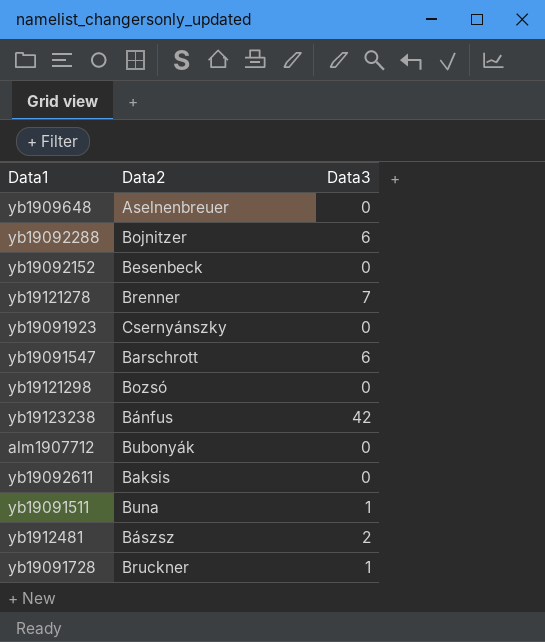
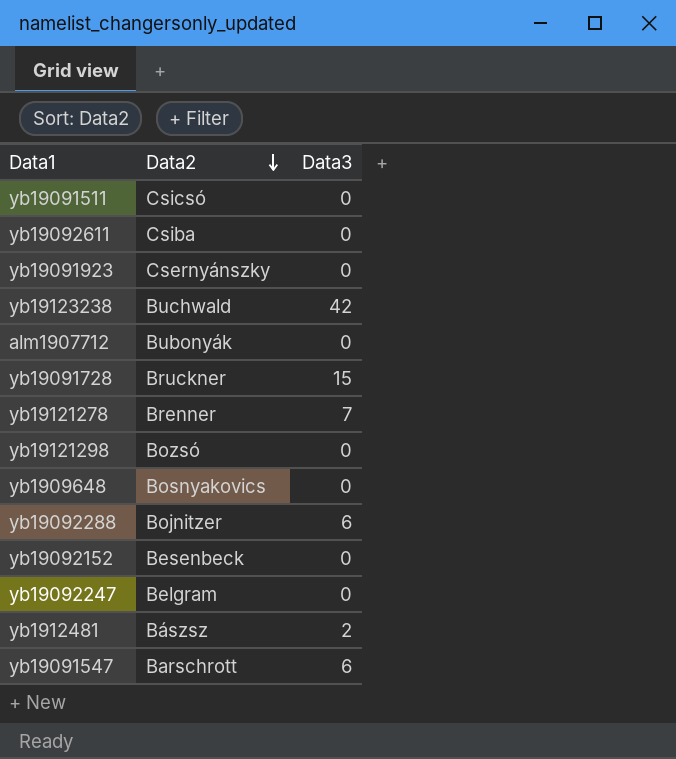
row order: none -> Data2 descending
yb19091511 | Data2: Buna -> Csicsó
yb19091511 | Data3: 1 -> 0
yb19092611 | Data2: Baksis -> Csiba
yb19123238 | Data2: Bánfus -> Buchwald
yb19091728 | Data3: 1 -> 15
yb1909648 | Data2: Aselnenbreuer -> Bosnyakovics
row yb19092247: none -> Belgram | 0

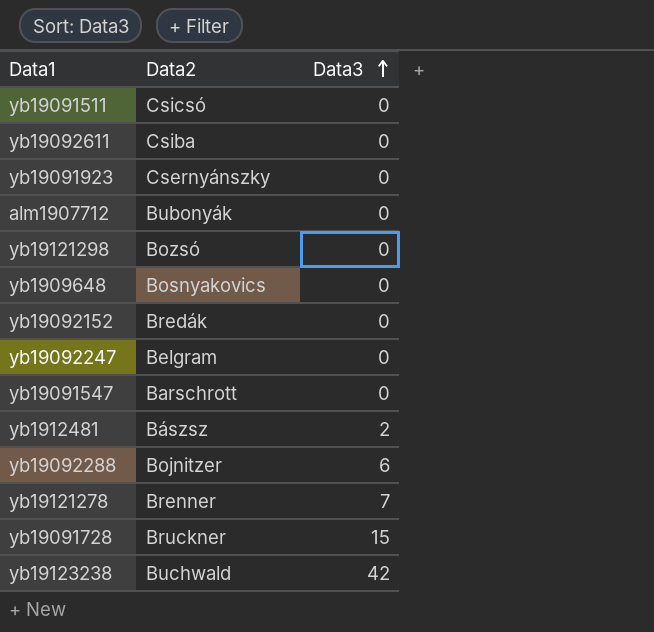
row order: Data2 descending -> Data3 ascending
yb19092152 | Data2: Besenbeck -> Bredák
yb19091547 | Data3: 6 -> 0

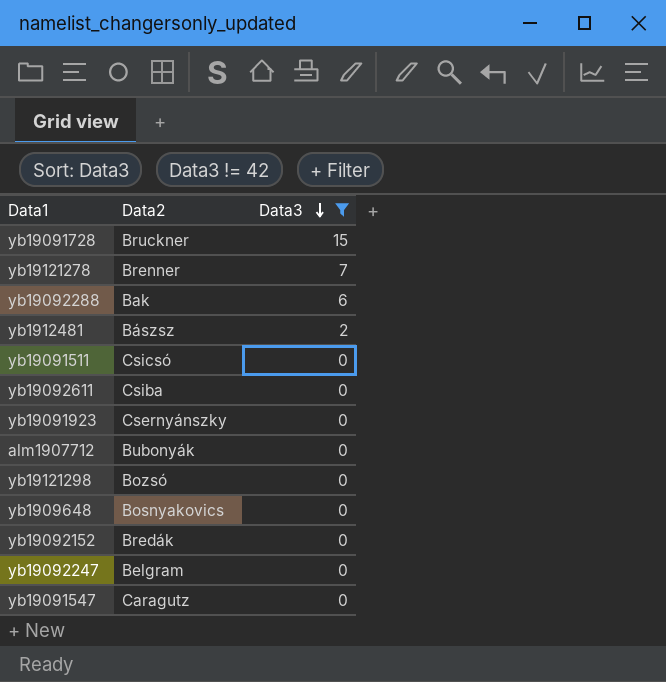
filter: none -> Data3 != 42
row order: Data3 ascending -> Data3 descending
yb19092288 | Data2: Bojnitzer -> Bak
yb19091547 | Data2: Barschrott -> Caragutz

